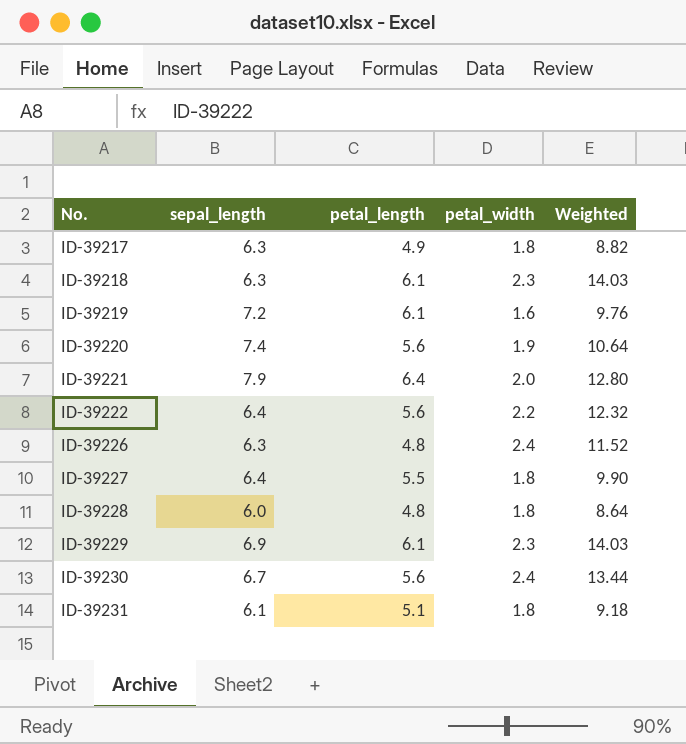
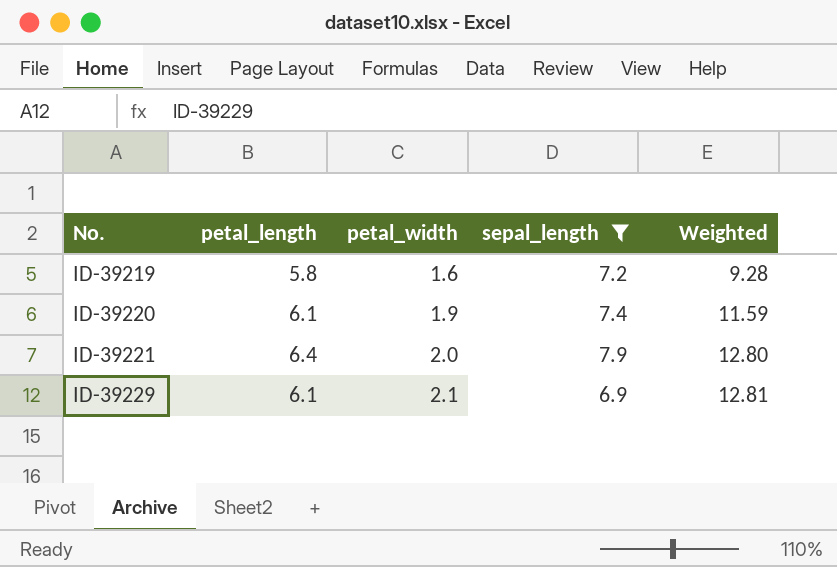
filter: none -> sepal_length >= 6.9
column sepal_length | position: 2 -> 4
ID-39219 | petal_length: 6.1 -> 5.8
ID-39219 | Weighted: 9.76 -> 9.28
ID-39220 | petal_length: 5.6 -> 6.1
ID-39220 | Weighted: 10.64 -> 11.59
ID-39229 | petal_width: 2.3 -> 2.1
ID-39229 | Weighted: 14.03 -> 12.81

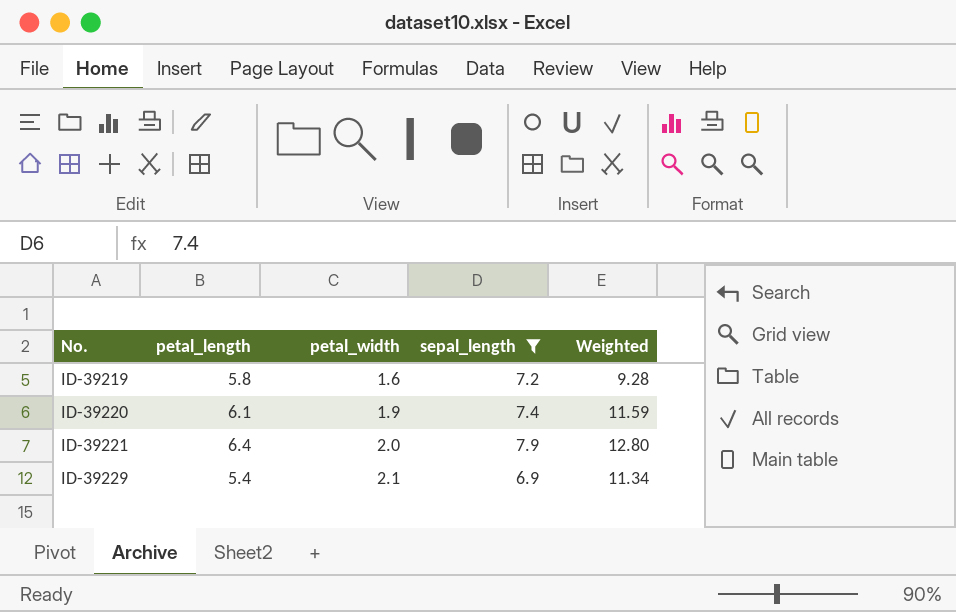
ID-39229 | petal_length: 6.1 -> 5.4
ID-39229 | Weighted: 12.81 -> 11.34

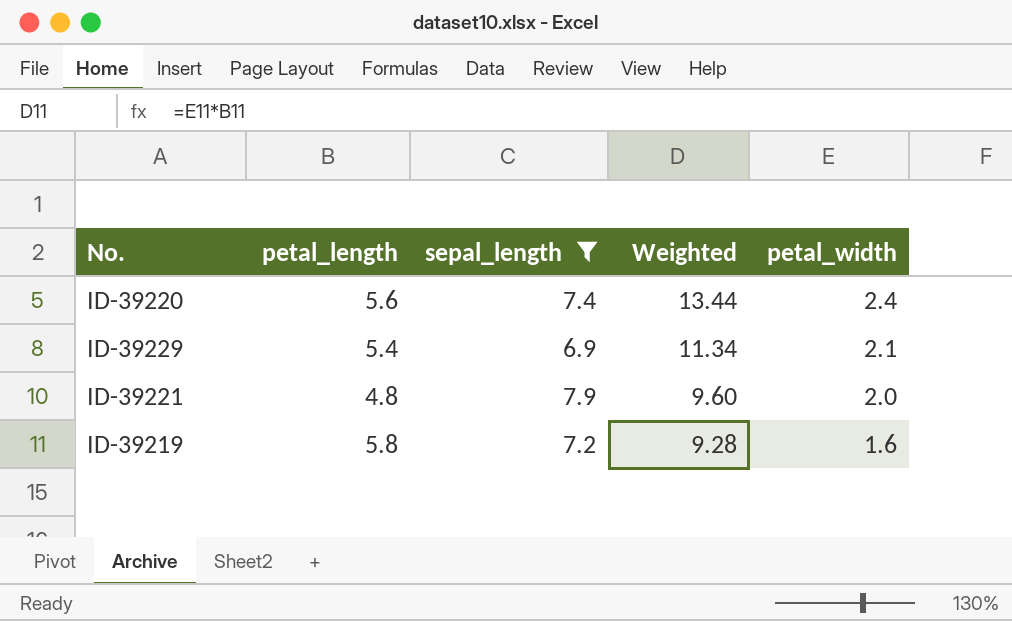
row order: No. ascending -> Weighted descending
column petal_width | position: 3 -> 5
ID-39220 | petal_length: 6.1 -> 5.6
ID-39220 | Weighted: 11.59 -> 13.44
ID-39220 | petal_width: 1.9 -> 2.4
ID-39221 | petal_length: 6.4 -> 4.8
ID-39221 | Weighted: 12.80 -> 9.60

